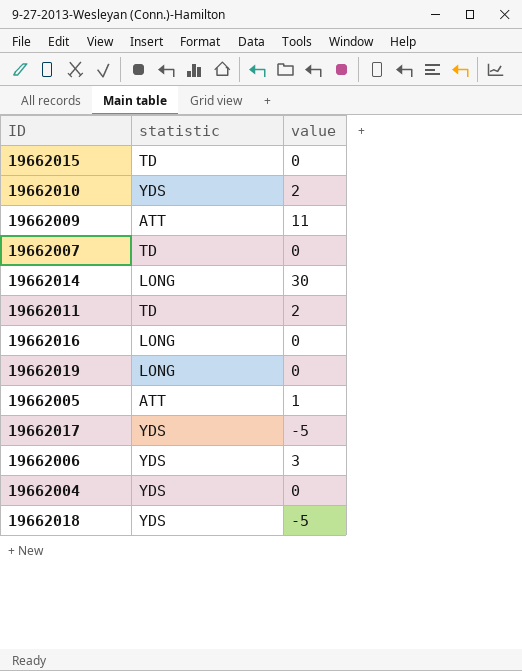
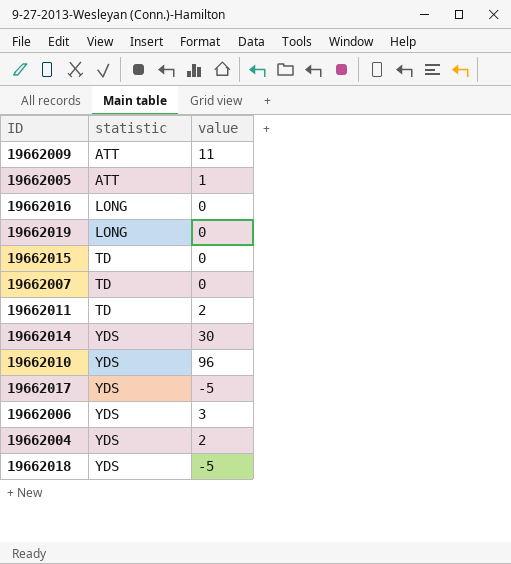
row order: none -> statistic ascending
19662014 | statistic: LONG -> YDS
19662010 | value: 2 -> 96
19662004 | value: 0 -> 2

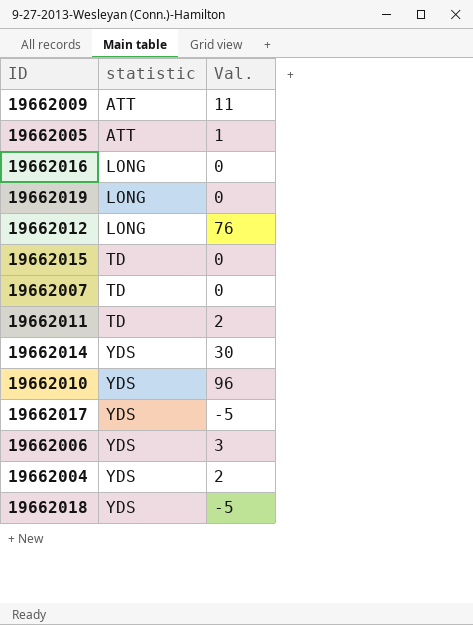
column name: value -> Val.
row 19662012: none -> LONG | 76

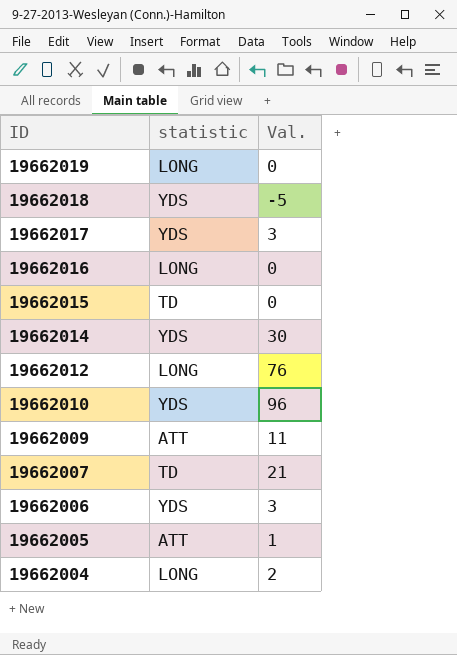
row order: statistic ascending -> ID descending
row 19662011: TD | 2 -> none
19662017 | Val.: -5 -> 3
19662007 | Val.: 0 -> 21
19662004 | statistic: YDS -> LONG

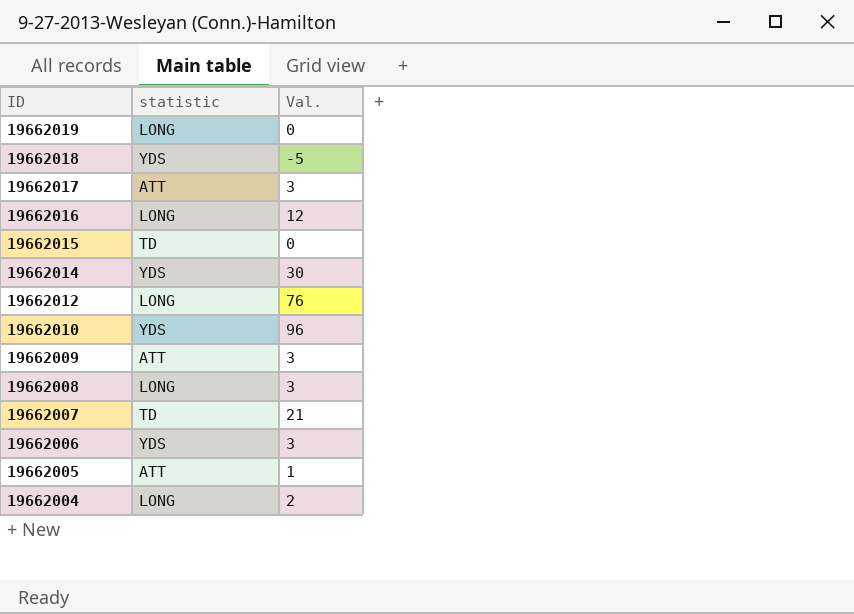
19662017 | statistic: YDS -> ATT
19662016 | Val.: 0 -> 12
19662009 | Val.: 11 -> 3
row 19662008: none -> LONG | 3

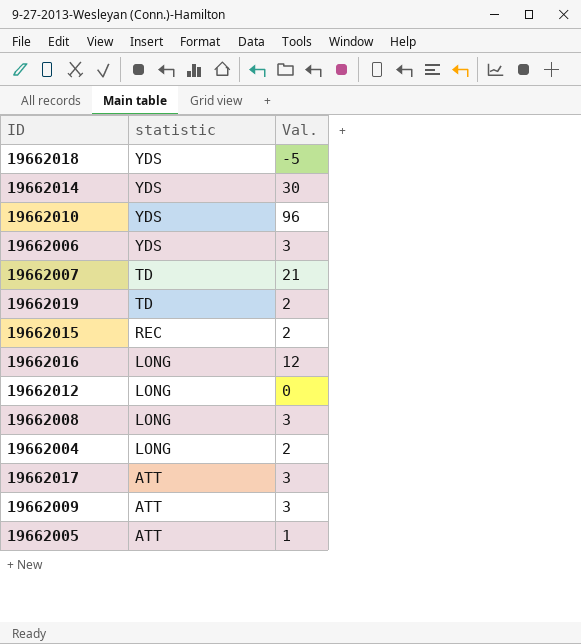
row order: ID descending -> statistic descending
19662019 | statistic: LONG -> TD
19662019 | Val.: 0 -> 2
19662015 | statistic: TD -> REC
19662015 | Val.: 0 -> 2
19662012 | Val.: 76 -> 0

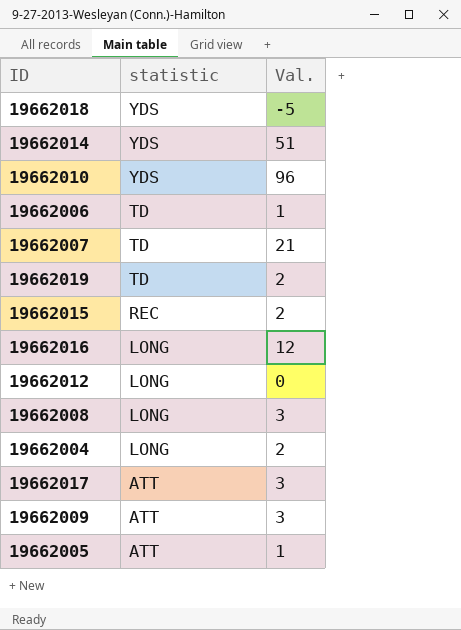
19662014 | Val.: 30 -> 51
19662006 | statistic: YDS -> TD
19662006 | Val.: 3 -> 1

